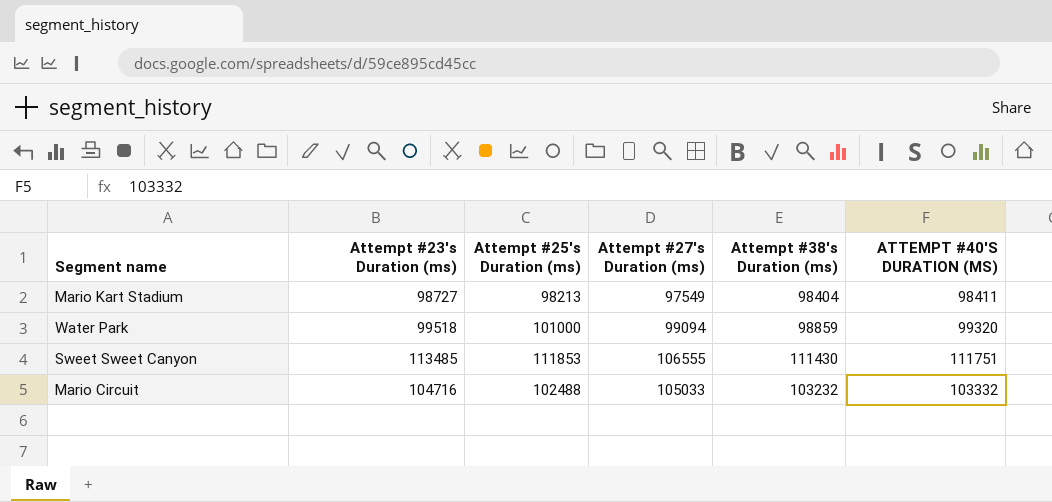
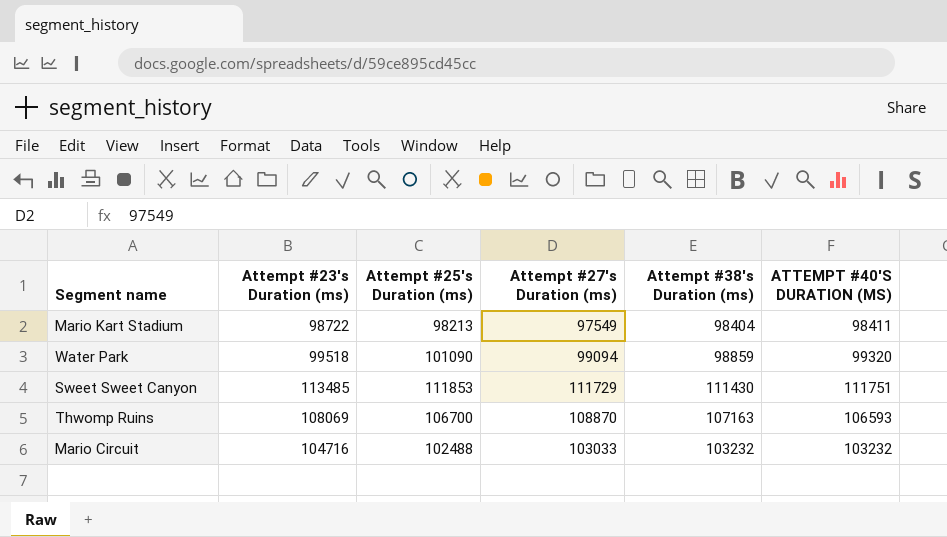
Mario Kart Stadium | Attempt #23's Duration (ms): 98727 -> 98722
Water Park | Attempt #25's Duration (ms): 101000 -> 101090
Sweet Sweet Canyon | Attempt #27's Duration (ms): 106555 -> 111729
row Thwomp Ruins: none -> 108069 | 106700 | 108870 | 107163 | 106593
Mario Circuit | Attempt #27's Duration (ms): 105033 -> 103033
Mario Circuit | ATTEMPT #40'S DURATION (MS): 103332 -> 103232

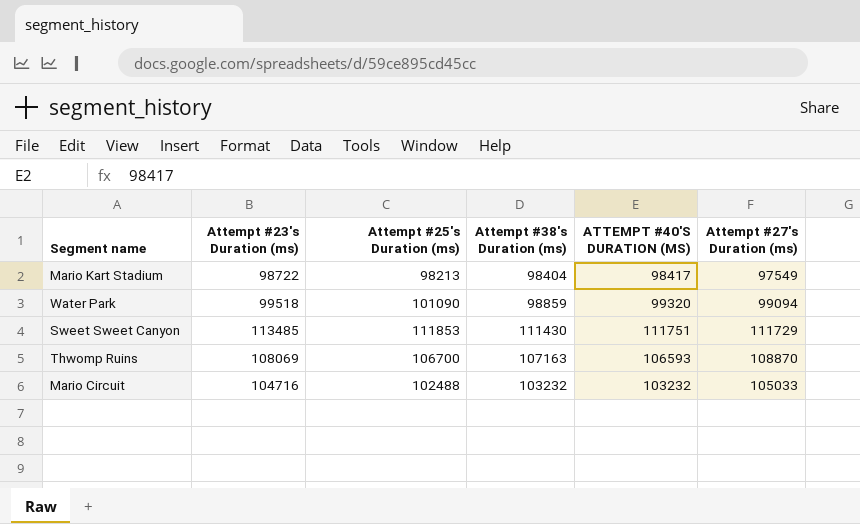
column Attempt #27's Duration (ms) | position: 4 -> 6
Mario Kart Stadium | ATTEMPT #40'S DURATION (MS): 98411 -> 98417
Mario Circuit | Attempt #27's Duration (ms): 103033 -> 105033

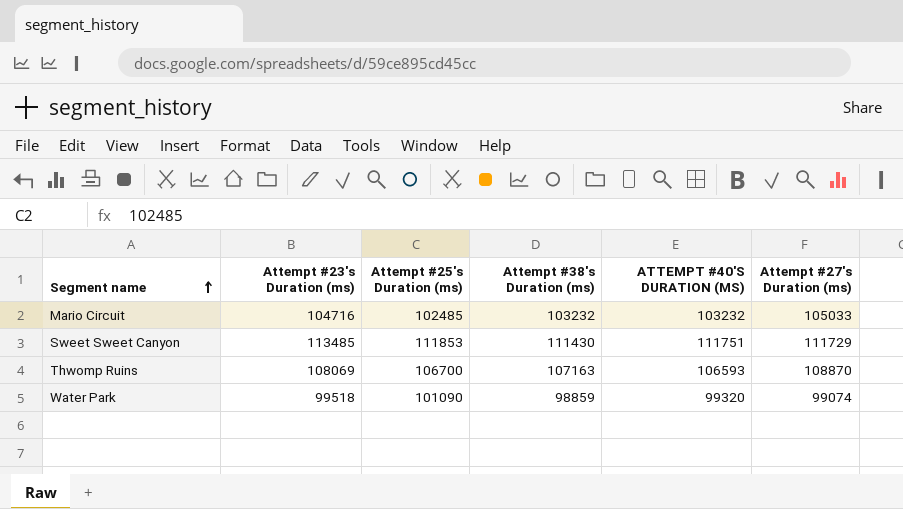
row order: none -> Segment name ascending
row Mario Kart Stadium: 98722 | 98213 | 98404 | 98417 | 97549 -> none
Mario Circuit | Attempt #25's Duration (ms): 102488 -> 102485
Water Park | Attempt #27's Duration (ms): 99094 -> 99074

